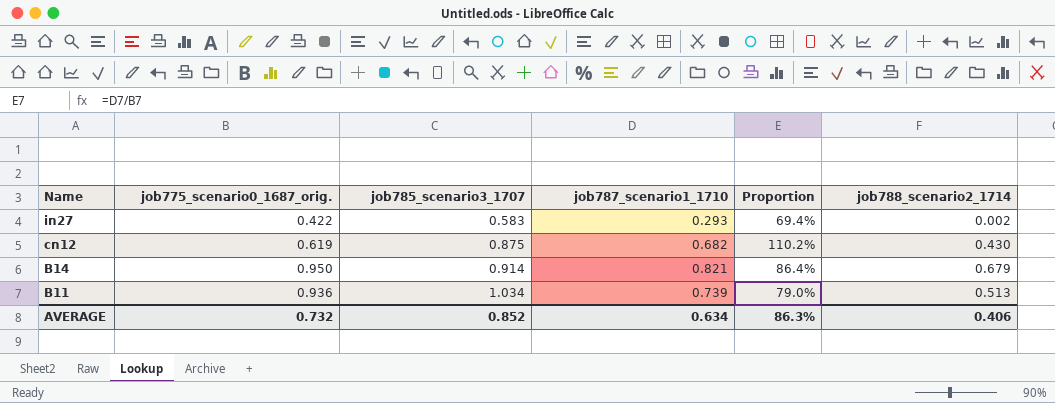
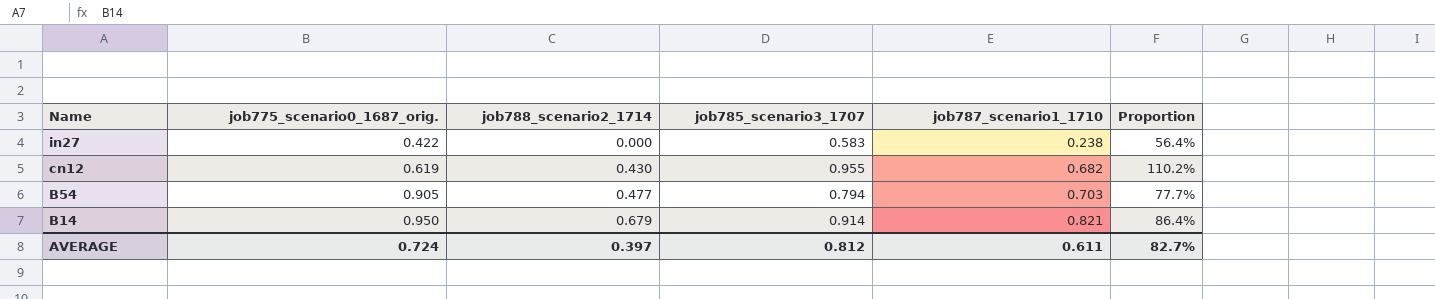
column job788_scenario2_1714 | position: 6 -> 3
row B11: 0.936 | 1.034 | 0.739 | 79.0% | 0.513 -> none
in27 | job788_scenario2_1714: 0.002 -> 0.000
in27 | job787_scenario1_1710: 0.293 -> 0.238
in27 | Proportion: 69.4% -> 56.4%
cn12 | job785_scenario3_1707: 0.875 -> 0.955
row B54: none -> 0.905 | 0.477 | 0.794 | 0.703 | 77.7%
AVERAGE | job775_scenario0_1687_orig.: 0.732 -> 0.724
AVERAGE | job788_scenario2_1714: 0.406 -> 0.397
AVERAGE | job785_scenario3_1707: 0.852 -> 0.812
AVERAGE | job787_scenario1_1710: 0.634 -> 0.611
AVERAGE | Proportion: 86.3% -> 82.7%

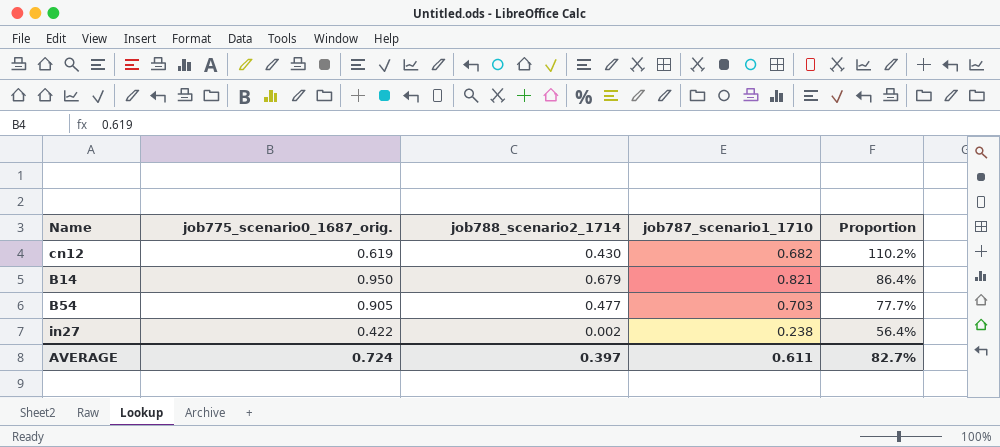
row order: Name descending -> Proportion descending
column job785_scenario3_1707 | position: 4 -> none
in27 | job788_scenario2_1714: 0.000 -> 0.002

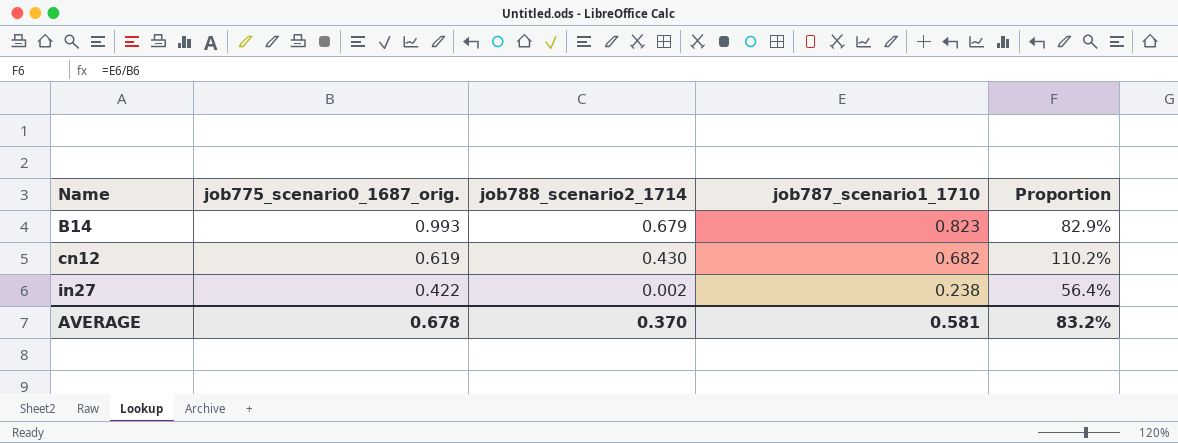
row order: Proportion descending -> Name ascending
row B54: 0.905 | 0.477 | 0.703 | 77.7% -> none
B14 | job775_scenario0_1687_orig.: 0.950 -> 0.993
B14 | job787_scenario1_1710: 0.821 -> 0.823
B14 | Proportion: 86.4% -> 82.9%
AVERAGE | job775_scenario0_1687_orig.: 0.724 -> 0.678
AVERAGE | job788_scenario2_1714: 0.397 -> 0.370
AVERAGE | job787_scenario1_1710: 0.611 -> 0.581
AVERAGE | Proportion: 82.7% -> 83.2%

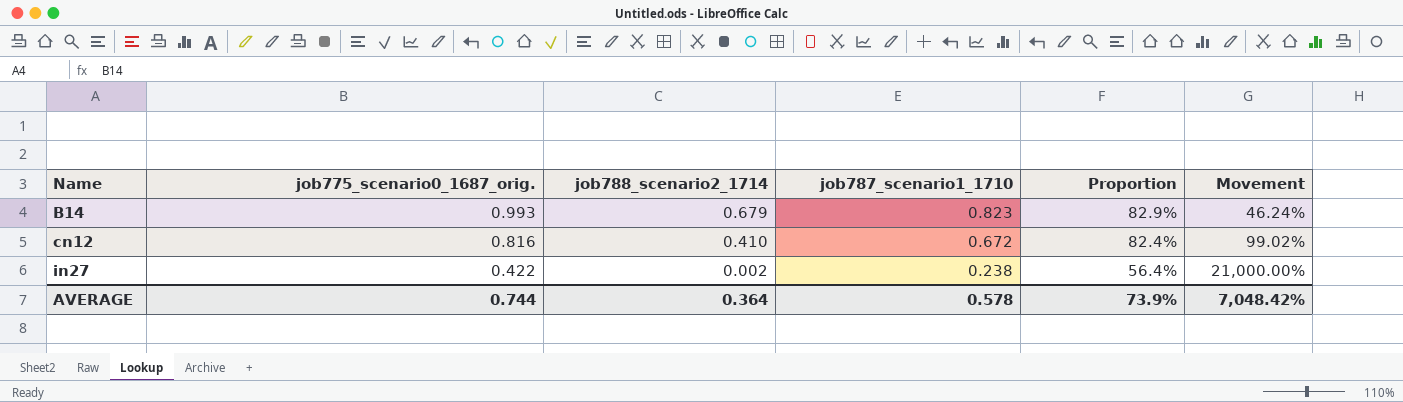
column Movement | formula: none -> ([job775_scenario0_1687_orig.] - [job788_scenario2_1714]) / [job788_scenario2_1714]
cn12 | job775_scenario0_1687_orig.: 0.619 -> 0.816
cn12 | job788_scenario2_1714: 0.430 -> 0.410
cn12 | job787_scenario1_1710: 0.682 -> 0.672
cn12 | Proportion: 110.2% -> 82.4%
AVERAGE | job775_scenario0_1687_orig.: 0.678 -> 0.744
AVERAGE | job788_scenario2_1714: 0.370 -> 0.364
AVERAGE | job787_scenario1_1710: 0.581 -> 0.578
AVERAGE | Proportion: 83.2% -> 73.9%

